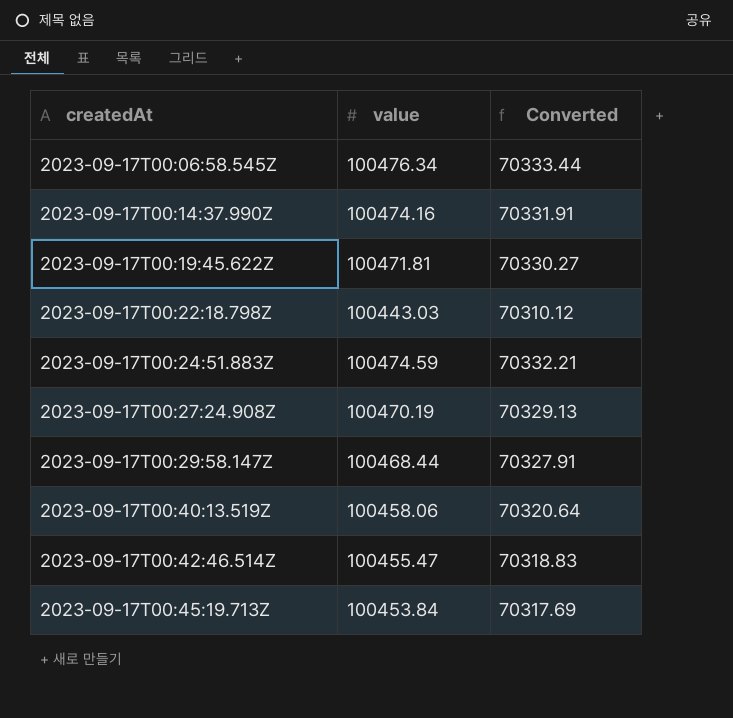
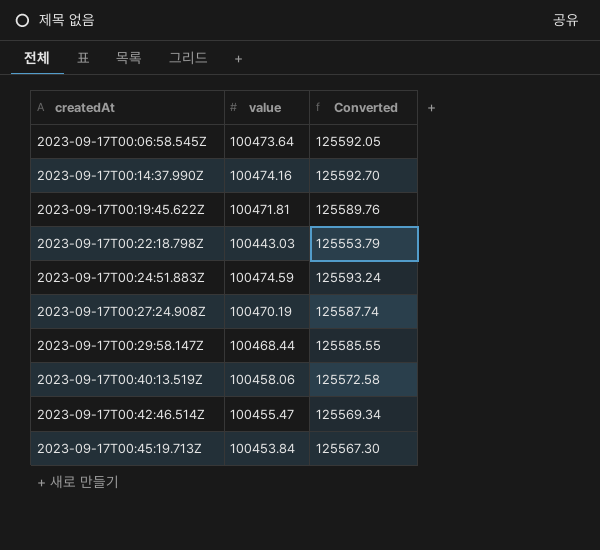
column Converted | formula: [value] * 0.7 -> [value] * 1.25
2023-09-17T00:06:58.545Z | value: 100476.34 -> 100473.64

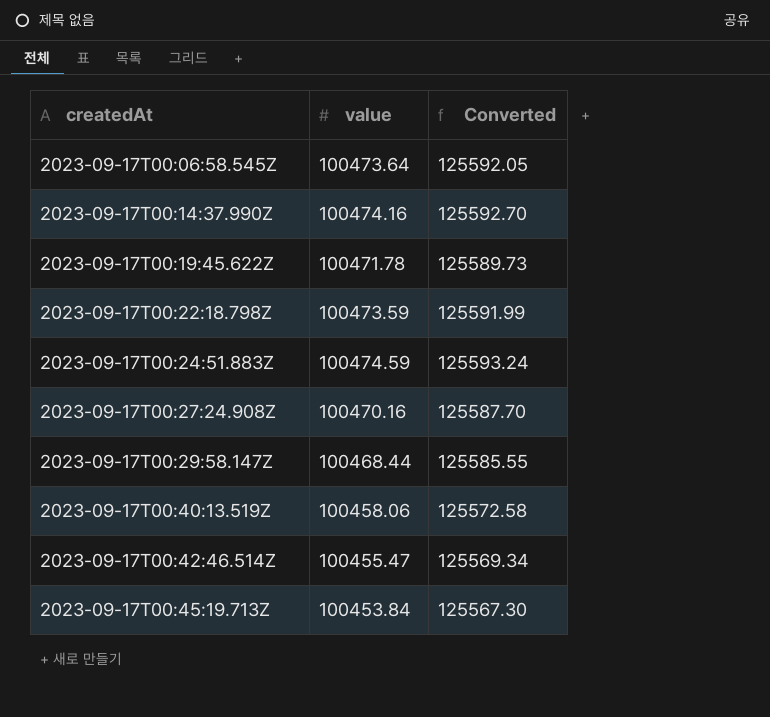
2023-09-17T00:19:45.622Z | value: 100471.81 -> 100471.78
2023-09-17T00:19:45.622Z | Converted: 125589.76 -> 125589.73
2023-09-17T00:22:18.798Z | value: 100443.03 -> 100473.59
2023-09-17T00:22:18.798Z | Converted: 125553.79 -> 125591.99
2023-09-17T00:27:24.908Z | value: 100470.19 -> 100470.16
2023-09-17T00:27:24.908Z | Converted: 125587.74 -> 125587.70

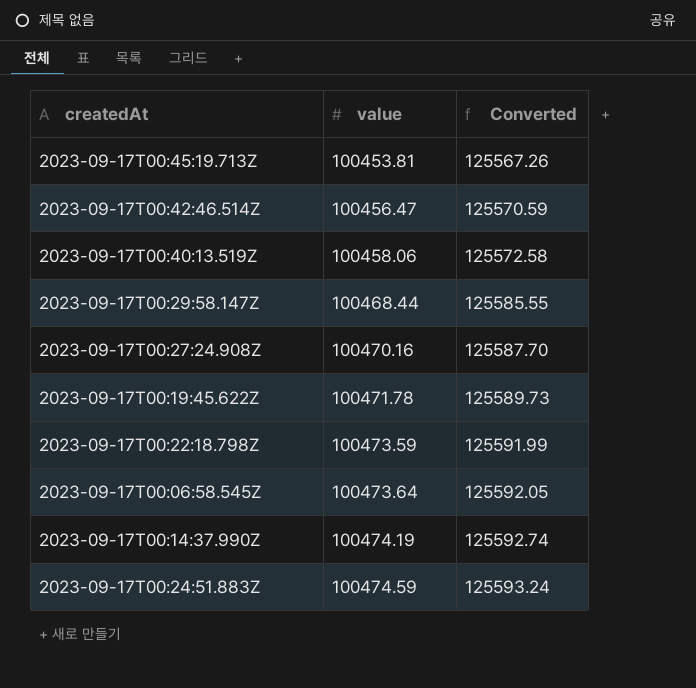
row order: createdAt ascending -> value ascending
2023-09-17T00:45:19.713Z | value: 100453.84 -> 100453.81
2023-09-17T00:45:19.713Z | Converted: 125567.30 -> 125567.26
2023-09-17T00:42:46.514Z | value: 100455.47 -> 100456.47
2023-09-17T00:42:46.514Z | Converted: 125569.34 -> 125570.59
2023-09-17T00:14:37.990Z | value: 100474.16 -> 100474.19
2023-09-17T00:14:37.990Z | Converted: 125592.70 -> 125592.74

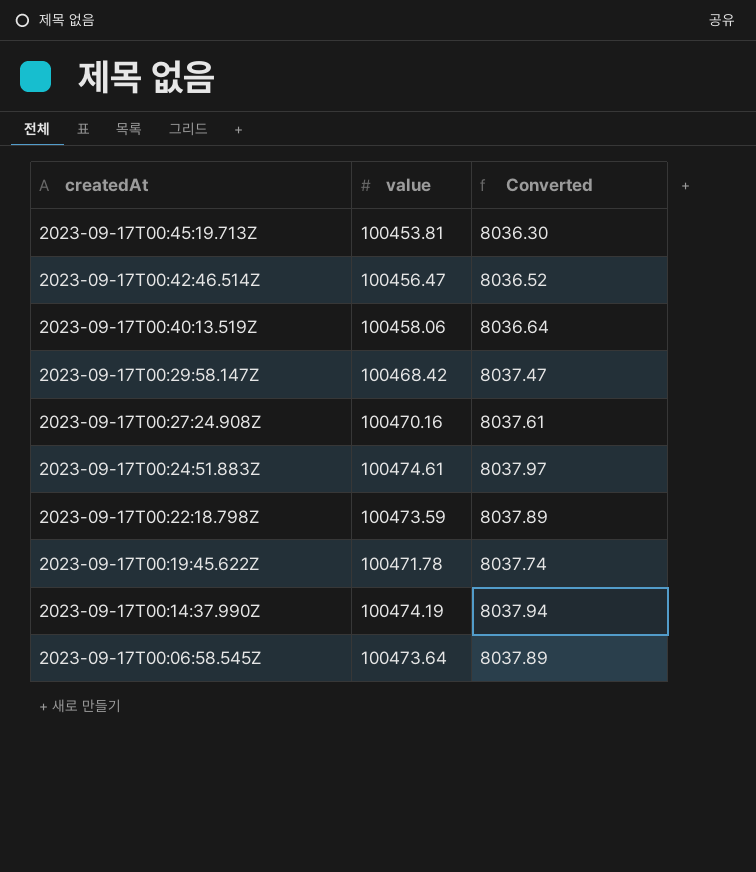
row order: value ascending -> createdAt descending
column Converted | formula: [value] * 1.25 -> [value] * 0.08
2023-09-17T00:29:58.147Z | value: 100468.44 -> 100468.42
2023-09-17T00:24:51.883Z | value: 100474.59 -> 100474.61

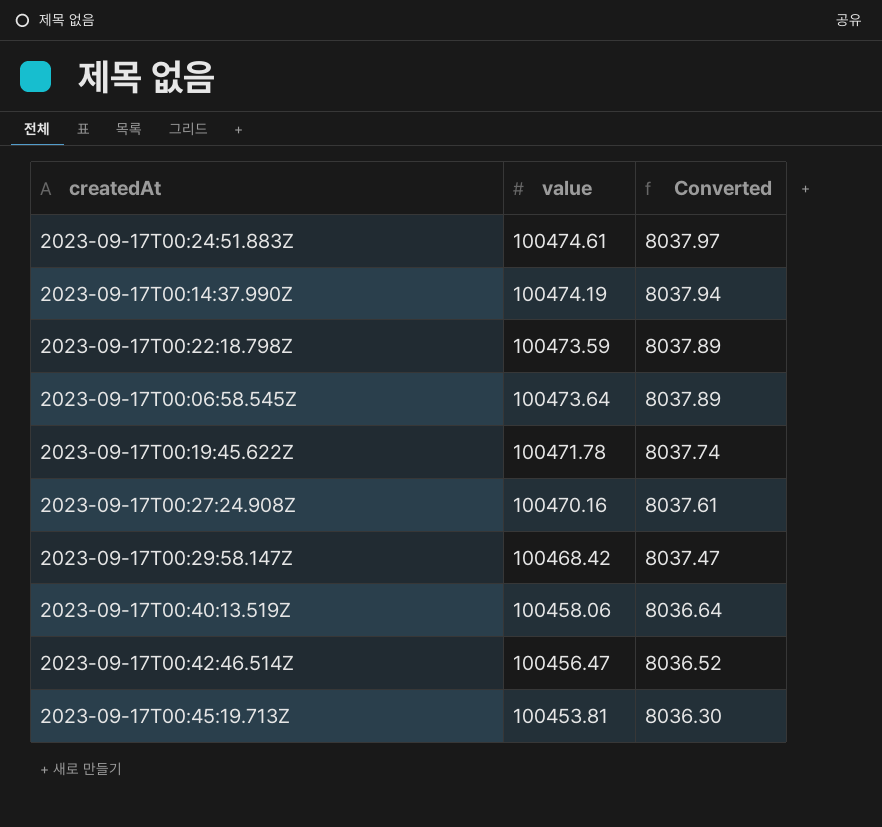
row order: createdAt descending -> Converted descending

